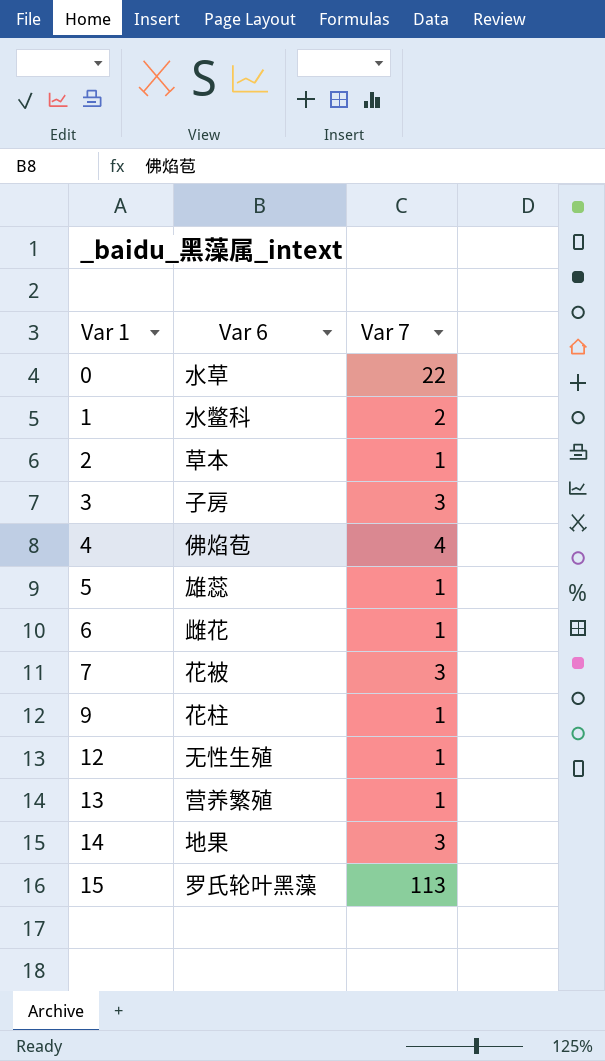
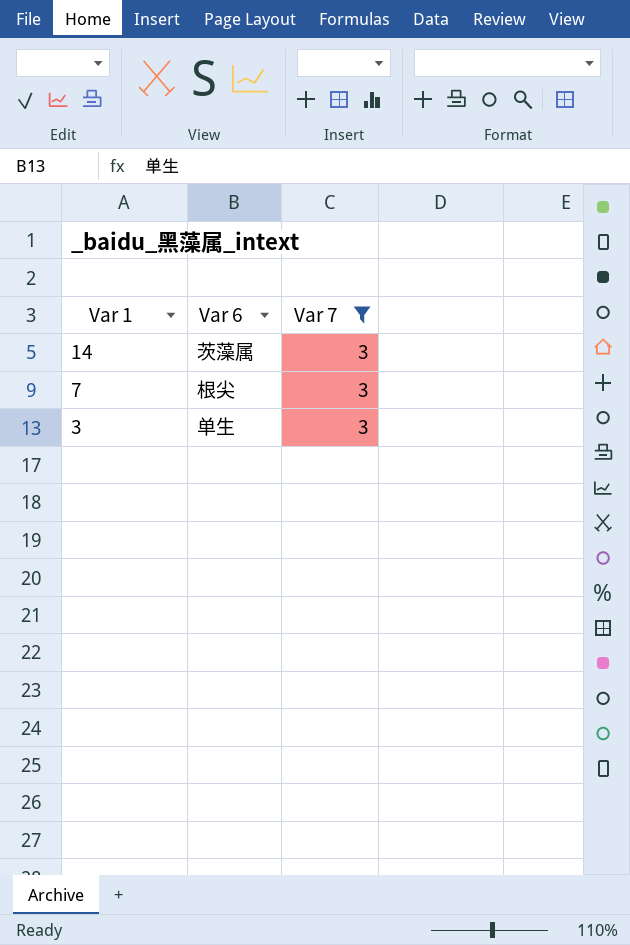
filter: none -> Var 7 = 3
row order: Var 1 ascending -> Var 1 descending
14 | Var 6: 地果 -> 茨藻属
7 | Var 6: 花被 -> 根尖
3 | Var 6: 子房 -> 单生

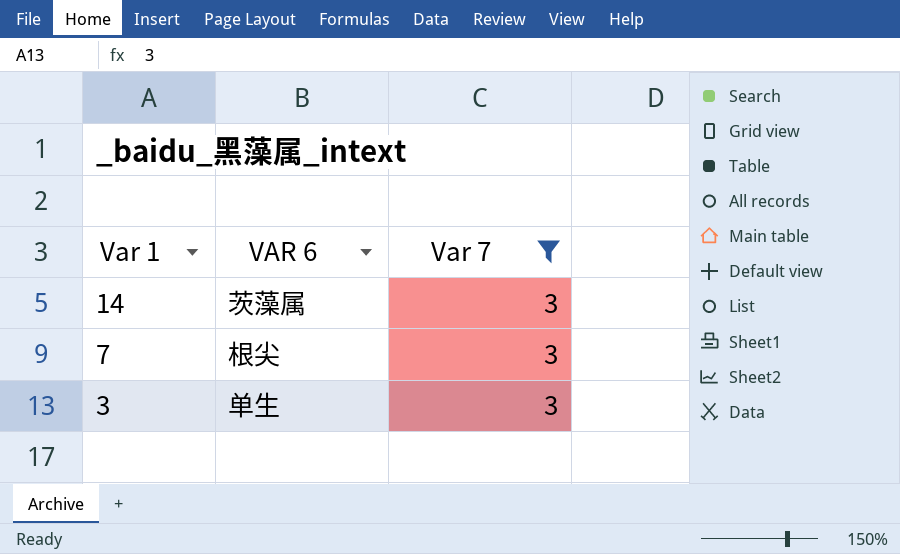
column name: Var 6 -> VAR 6

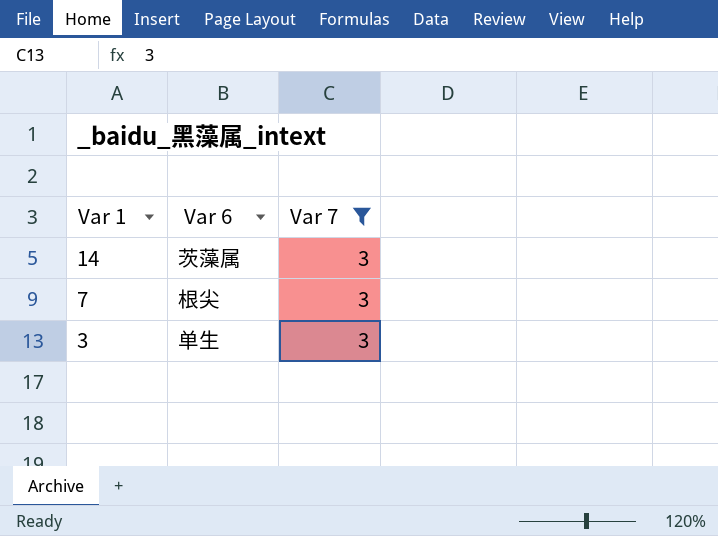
column name: VAR 6 -> Var 6

